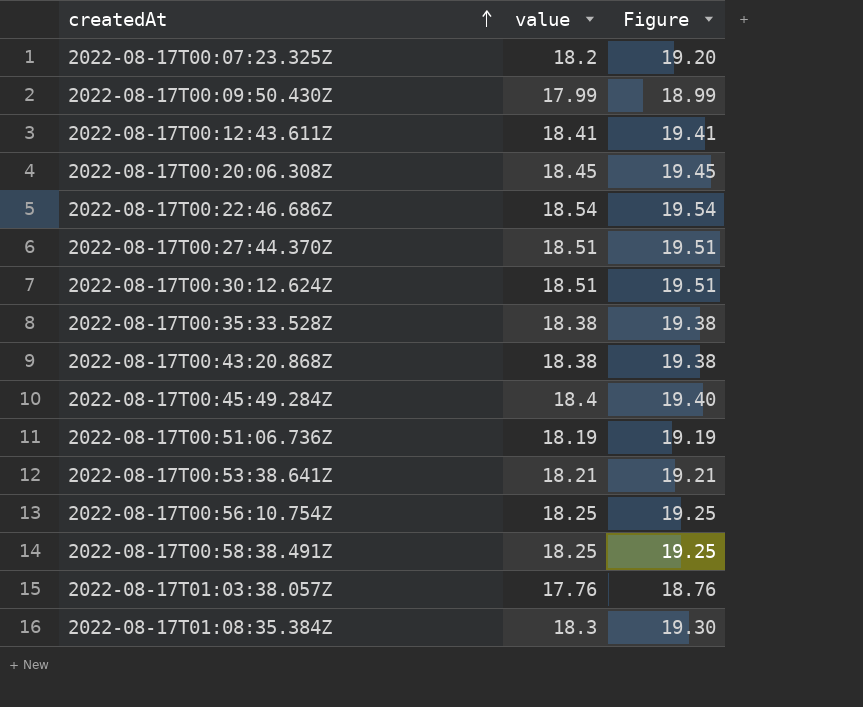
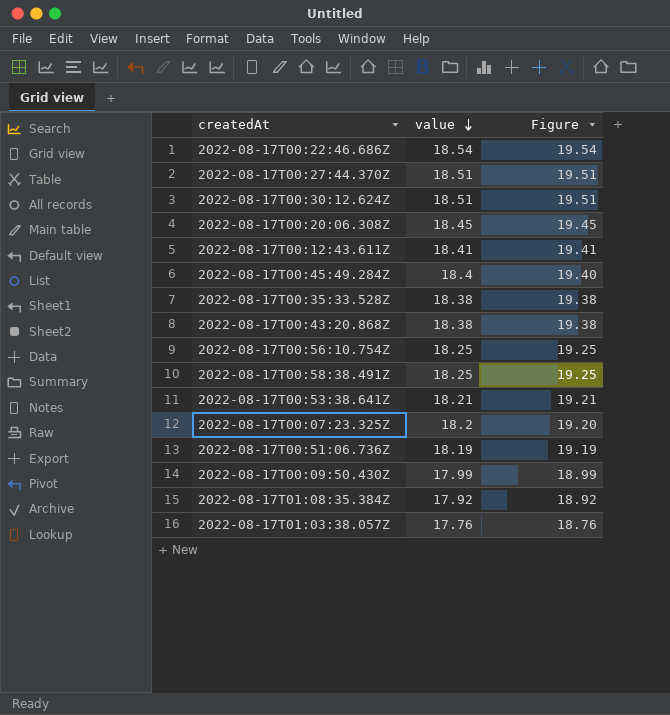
row order: createdAt ascending -> value descending
2022-08-17T01:08:35.384Z | value: 18.3 -> 17.92
2022-08-17T01:08:35.384Z | Figure: 19.30 -> 18.92

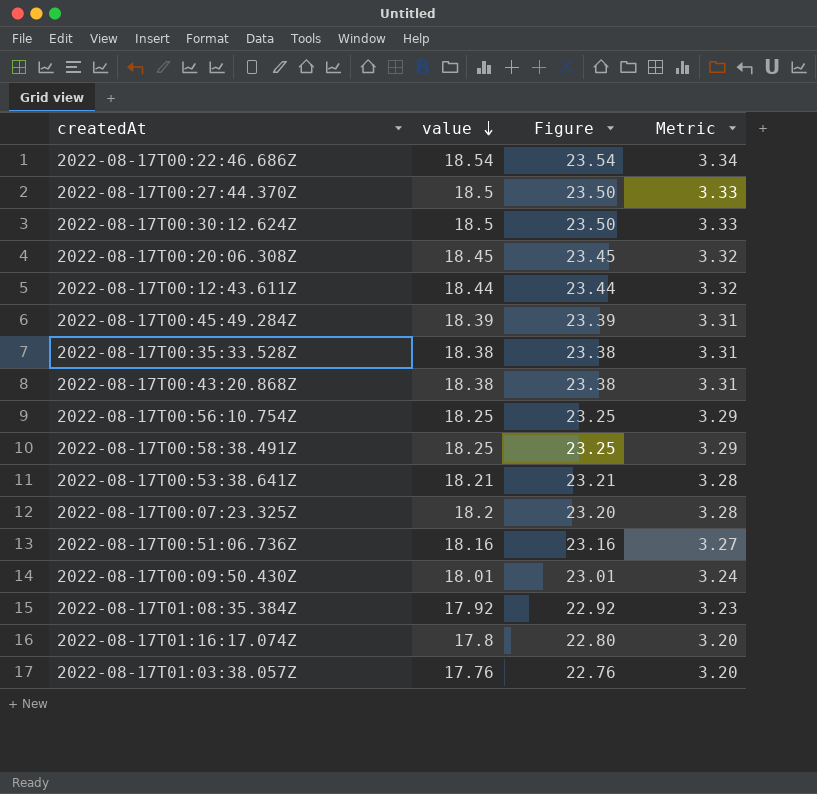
column Figure | formula: [value] + 1 -> [value] + 5
column Metric | formula: none -> [value] * 0.18
2022-08-17T00:27:44.370Z | value: 18.51 -> 18.5
2022-08-17T00:30:12.624Z | value: 18.51 -> 18.5
2022-08-17T00:12:43.611Z | value: 18.41 -> 18.44
2022-08-17T00:45:49.284Z | value: 18.4 -> 18.39
2022-08-17T00:51:06.736Z | value: 18.19 -> 18.16
2022-08-17T00:09:50.430Z | value: 17.99 -> 18.01
row 2022-08-17T01:16:17.074Z: none -> 17.8 | 22.80 | 3.20

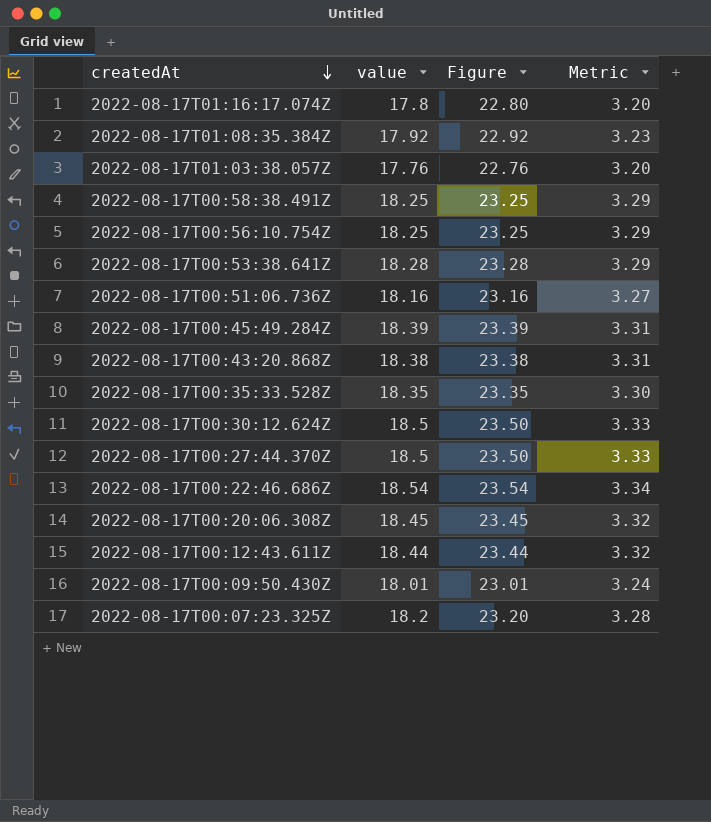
row order: value descending -> createdAt descending
2022-08-17T00:53:38.641Z | value: 18.21 -> 18.28
2022-08-17T00:53:38.641Z | Figure: 23.21 -> 23.28
2022-08-17T00:53:38.641Z | Metric: 3.28 -> 3.29
2022-08-17T00:35:33.528Z | value: 18.38 -> 18.35
2022-08-17T00:35:33.528Z | Figure: 23.38 -> 23.35
2022-08-17T00:35:33.528Z | Metric: 3.31 -> 3.30

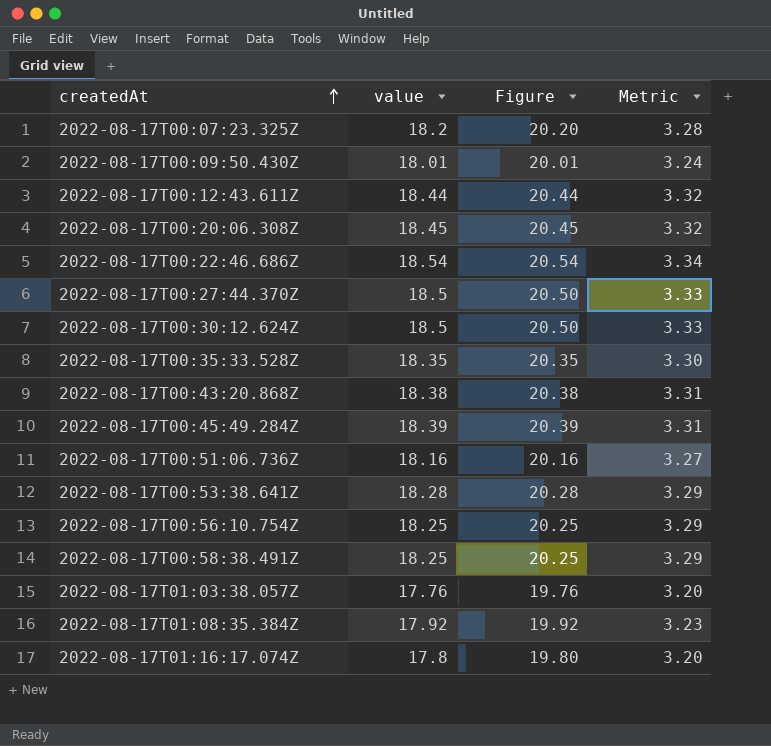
row order: createdAt descending -> createdAt ascending
column Figure | formula: [value] + 5 -> [value] + 2

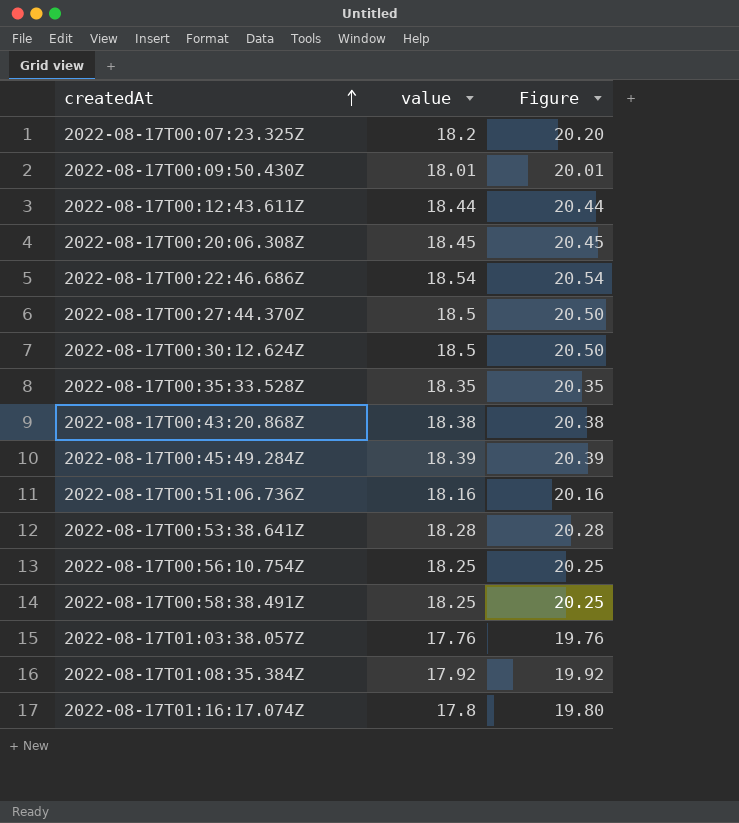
column Metric | formula: [value] * 0.18 -> none

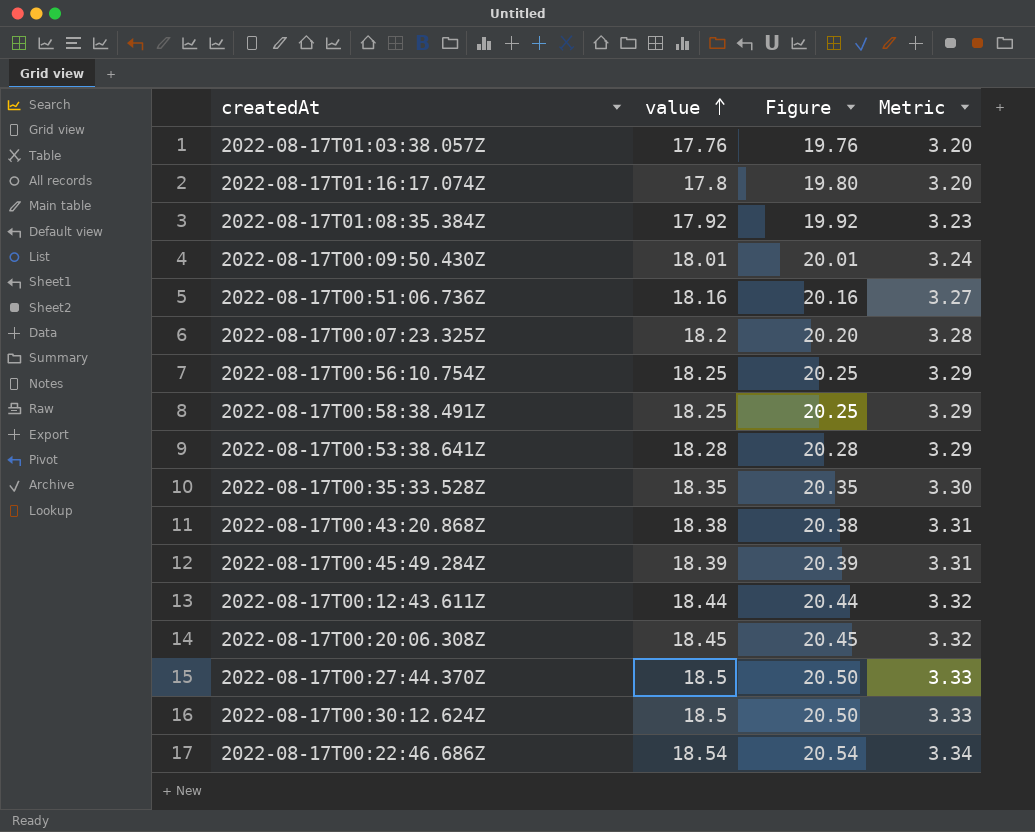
row order: createdAt ascending -> value ascending
column Metric | formula: none -> [value] * 0.18

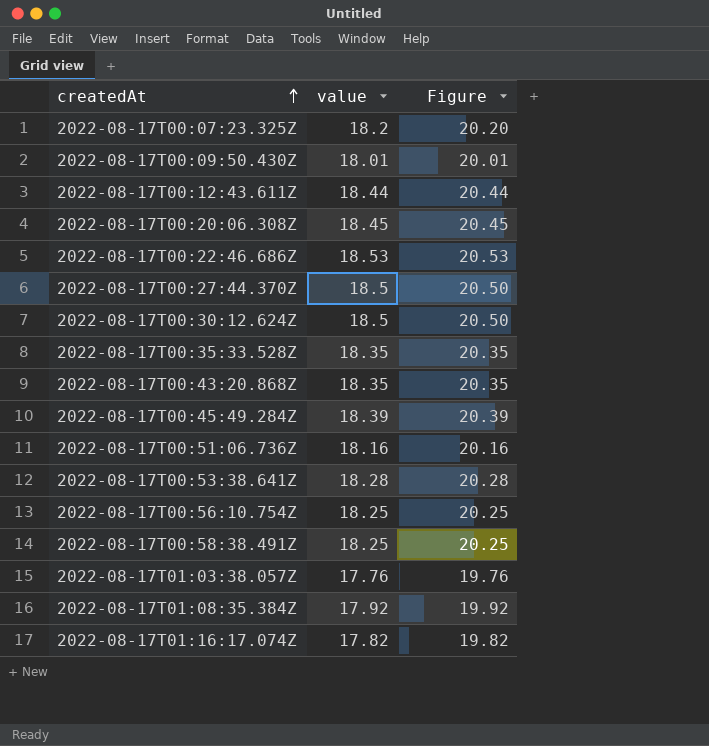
row order: value ascending -> createdAt ascending
column Metric | formula: [value] * 0.18 -> none
2022-08-17T00:22:46.686Z | value: 18.54 -> 18.53
2022-08-17T00:22:46.686Z | Figure: 20.54 -> 20.53
2022-08-17T00:43:20.868Z | value: 18.38 -> 18.35
2022-08-17T00:43:20.868Z | Figure: 20.38 -> 20.35
2022-08-17T01:16:17.074Z | value: 17.8 -> 17.82
2022-08-17T01:16:17.074Z | Figure: 19.80 -> 19.82

